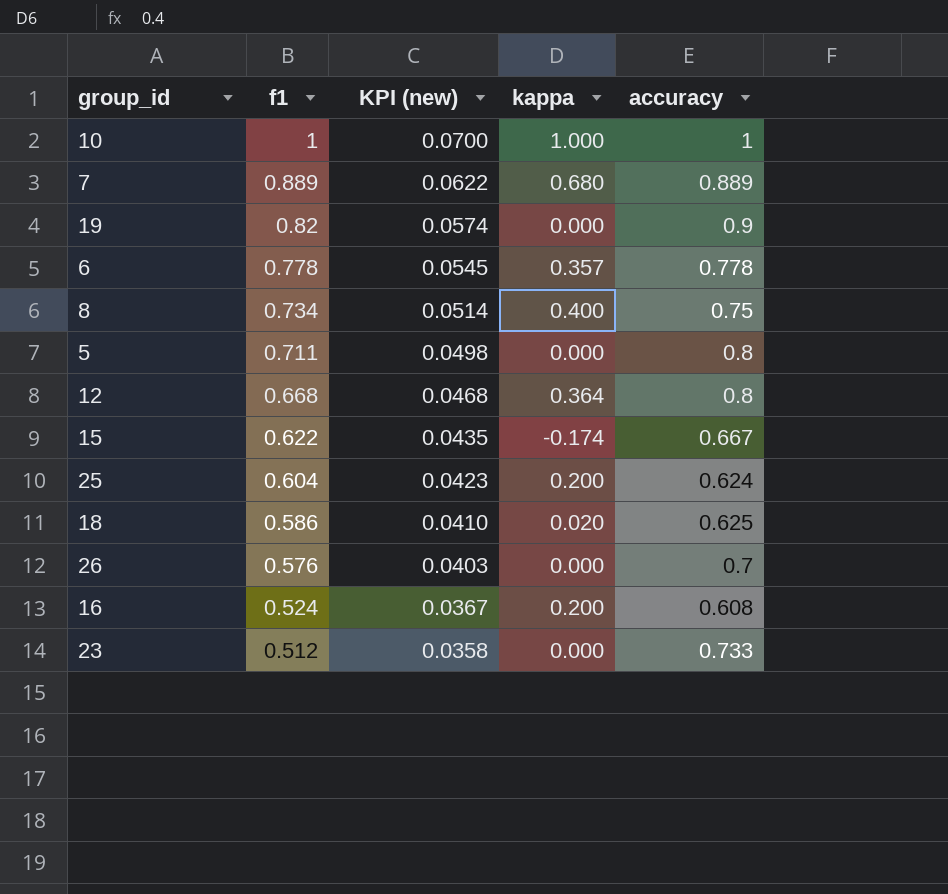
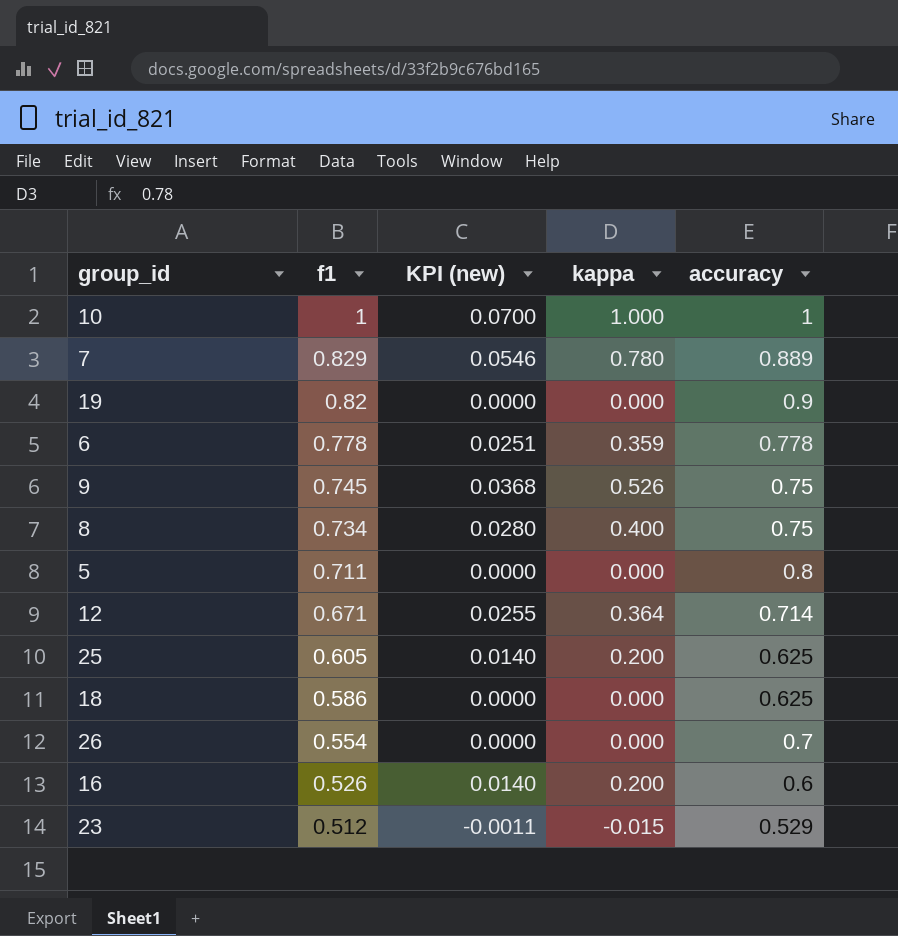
column KPI (new) | formula: [f1] * 0.07 -> [kappa] * 0.07
row 15: 0.622 | 0.0435 | -0.174 | 0.667 -> none
7 | f1: 0.889 -> 0.829
7 | kappa: 0.680 -> 0.780
6 | kappa: 0.357 -> 0.359
row 9: none -> 0.745 | 0.0368 | 0.526 | 0.75
12 | f1: 0.668 -> 0.671
12 | accuracy: 0.8 -> 0.714
25 | f1: 0.604 -> 0.605
25 | accuracy: 0.624 -> 0.625
18 | kappa: 0.020 -> 0.000
26 | f1: 0.576 -> 0.554
16 | f1: 0.524 -> 0.526
16 | accuracy: 0.608 -> 0.6
23 | kappa: 0.000 -> -0.015
23 | accuracy: 0.733 -> 0.529

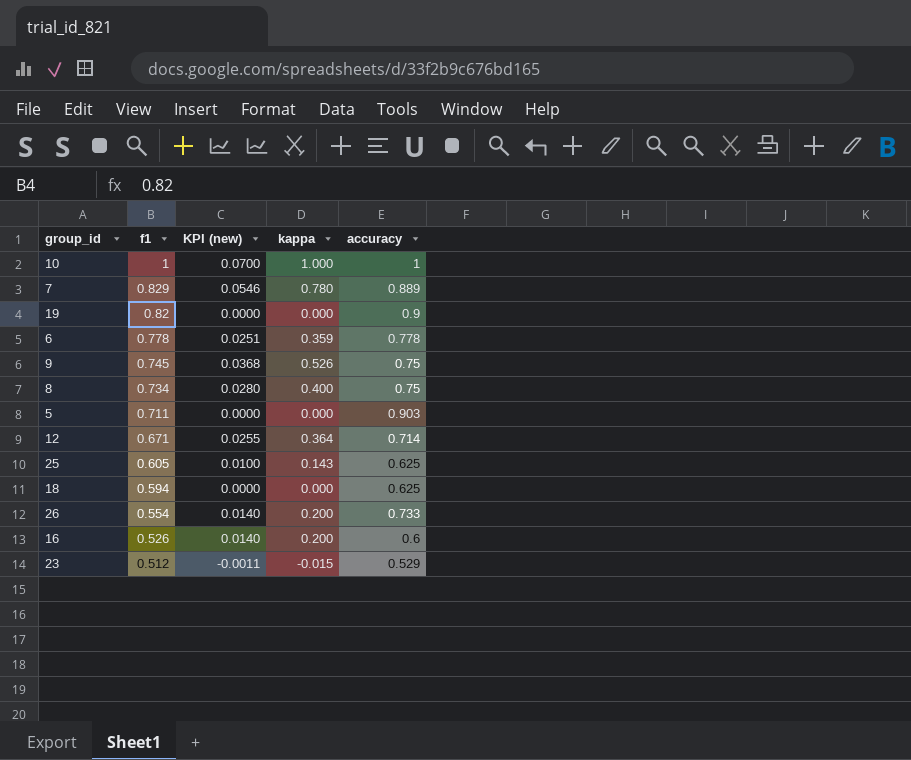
5 | accuracy: 0.8 -> 0.903
25 | KPI (new): 0.0140 -> 0.0100
25 | kappa: 0.200 -> 0.143
18 | f1: 0.586 -> 0.594
26 | KPI (new): 0.0000 -> 0.0140
26 | kappa: 0.000 -> 0.200
26 | accuracy: 0.7 -> 0.733

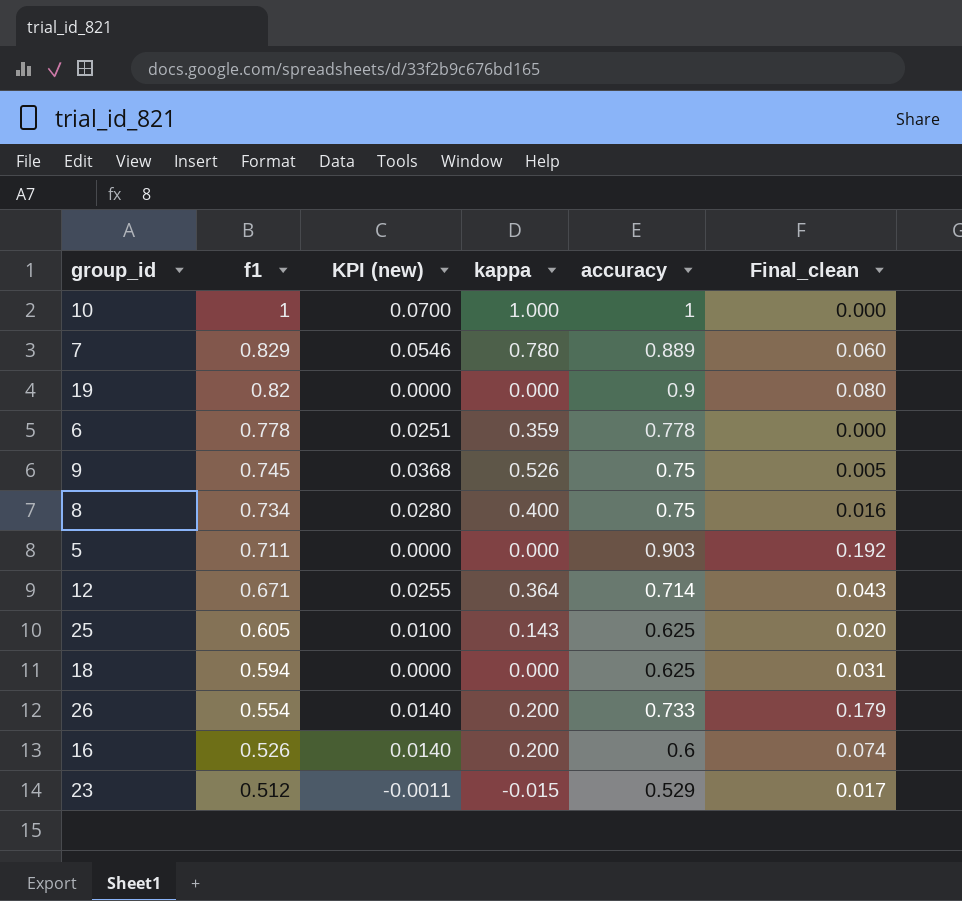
column Final_clean | formula: none -> [accuracy] - [f1]

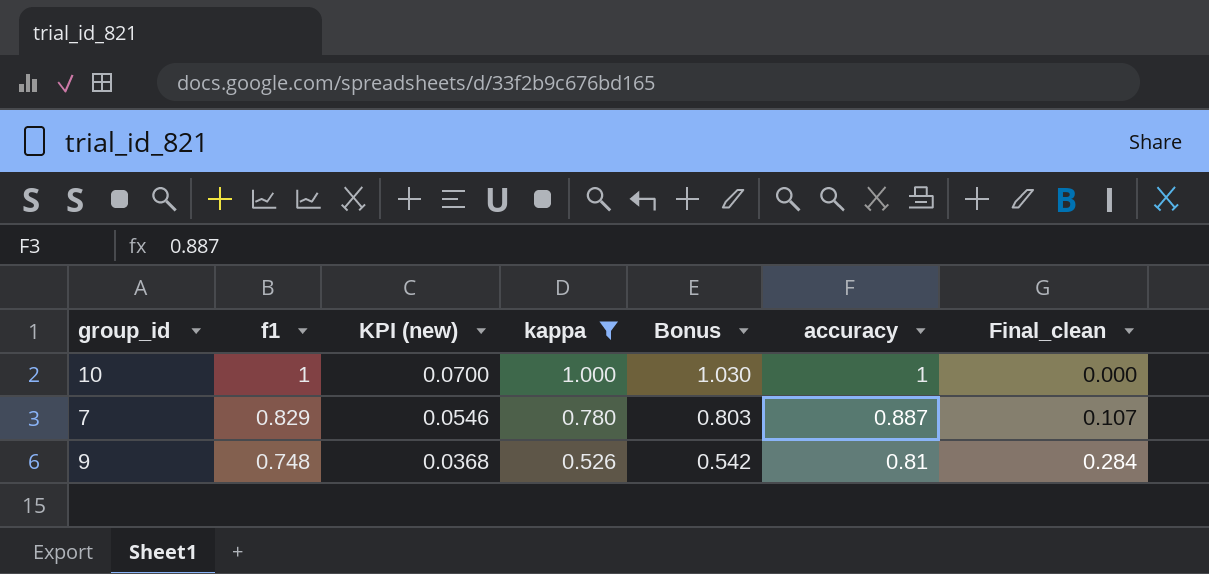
filter: none -> kappa >= 0.526
column Bonus | formula: none -> [kappa] * 1.03
column Final_clean | formula: [accuracy] - [f1] -> [accuracy] - [kappa]
7 | accuracy: 0.889 -> 0.887
9 | f1: 0.745 -> 0.748
9 | accuracy: 0.75 -> 0.81

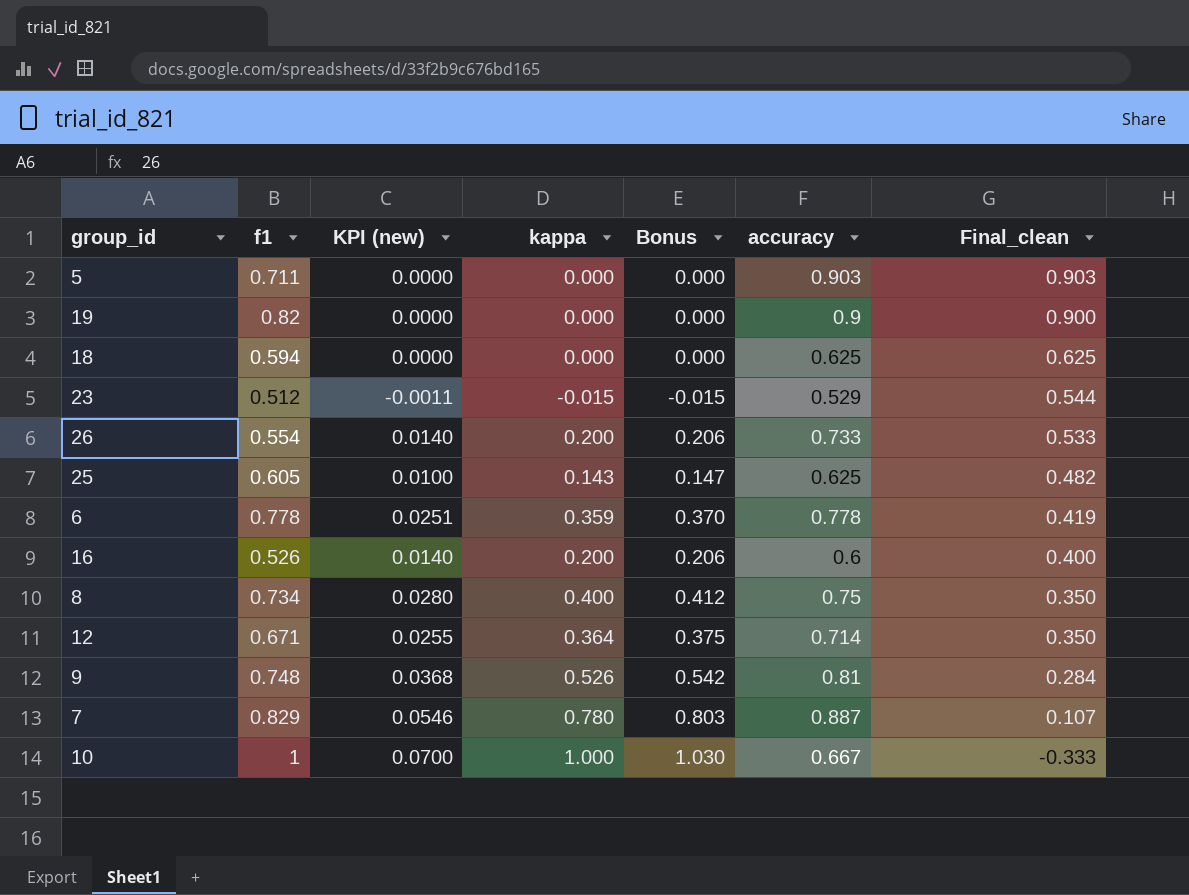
filter: kappa >= 0.526 -> none
row order: f1 descending -> Final_clean descending
10 | accuracy: 1 -> 0.667
10 | Final_clean: 0.000 -> -0.333

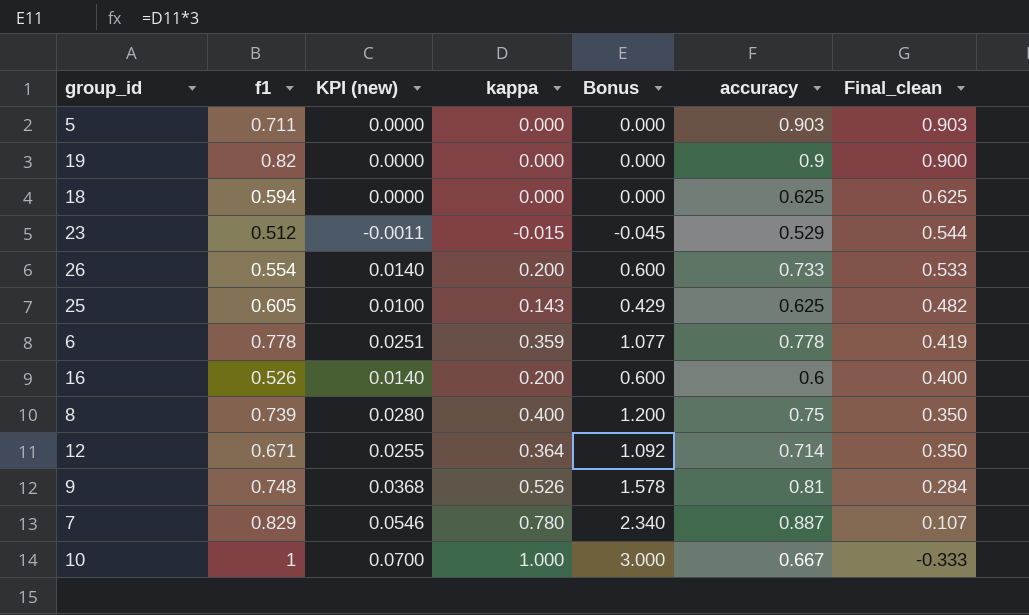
column Bonus | formula: [kappa] * 1.03 -> [kappa] * 3
8 | f1: 0.734 -> 0.739

